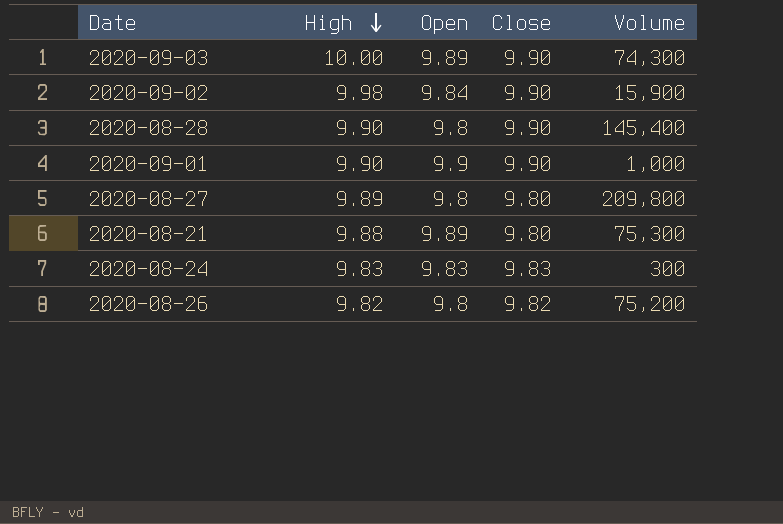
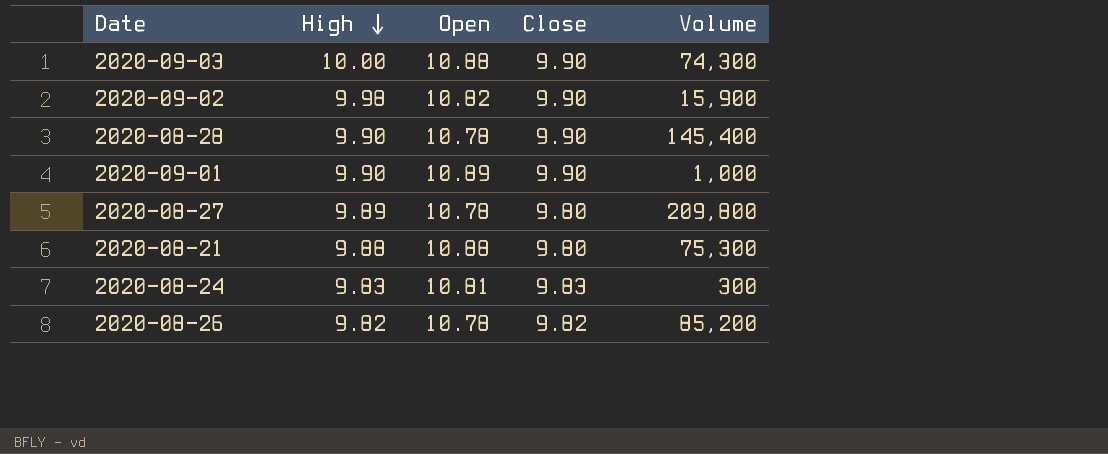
2020-09-03 | Open: 9.89 -> 10.88
2020-09-02 | Open: 9.84 -> 10.82
2020-08-28 | Open: 9.8 -> 10.78
2020-09-01 | Open: 9.9 -> 10.89
2020-08-27 | Open: 9.8 -> 10.78
2020-08-21 | Open: 9.89 -> 10.88
2020-08-24 | Open: 9.83 -> 10.81
2020-08-26 | Open: 9.8 -> 10.78
2020-08-26 | Volume: 75,200 -> 85,200

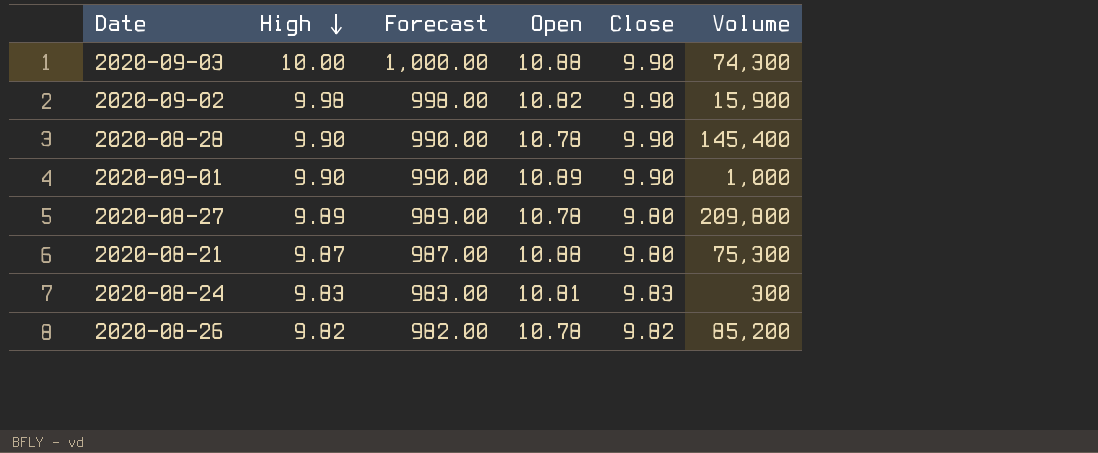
column Forecast | formula: none -> [High] * 100
2020-08-21 | High: 9.88 -> 9.87

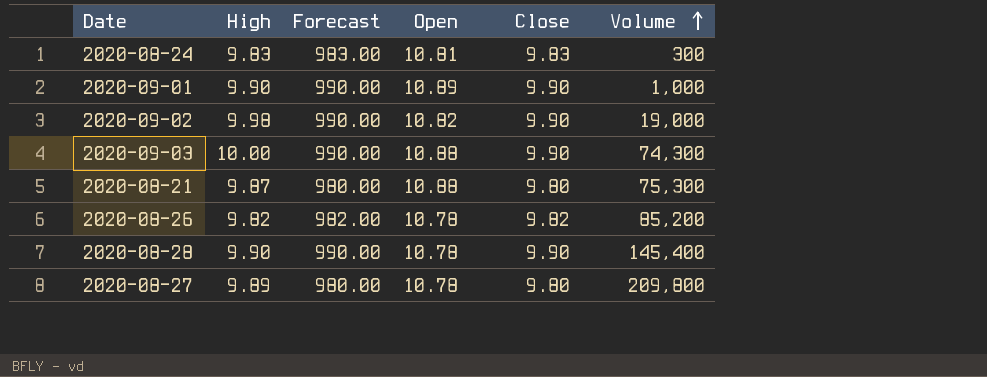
row order: High descending -> Volume ascending
column Forecast | formula: [High] * 100 -> [Close] * 100
2020-09-02 | Volume: 15,900 -> 19,000

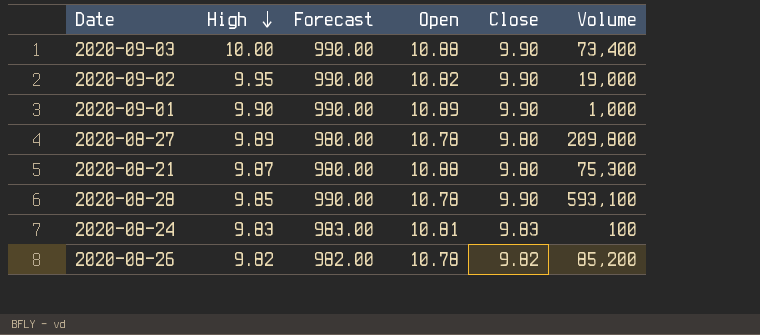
row order: Volume ascending -> High descending
2020-09-03 | Volume: 74,300 -> 73,400
2020-09-02 | High: 9.98 -> 9.95
2020-08-28 | High: 9.90 -> 9.85
2020-08-28 | Volume: 145,400 -> 593,100
2020-08-24 | Volume: 300 -> 100

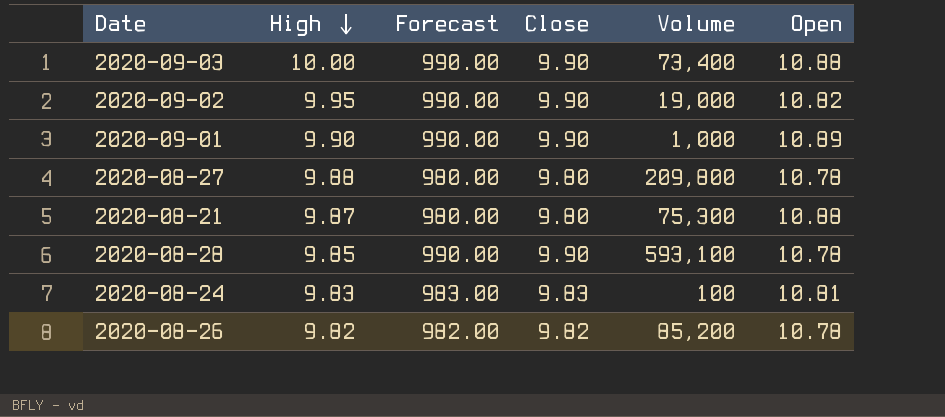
column Open | position: 4 -> 6
2020-08-27 | High: 9.89 -> 9.88

